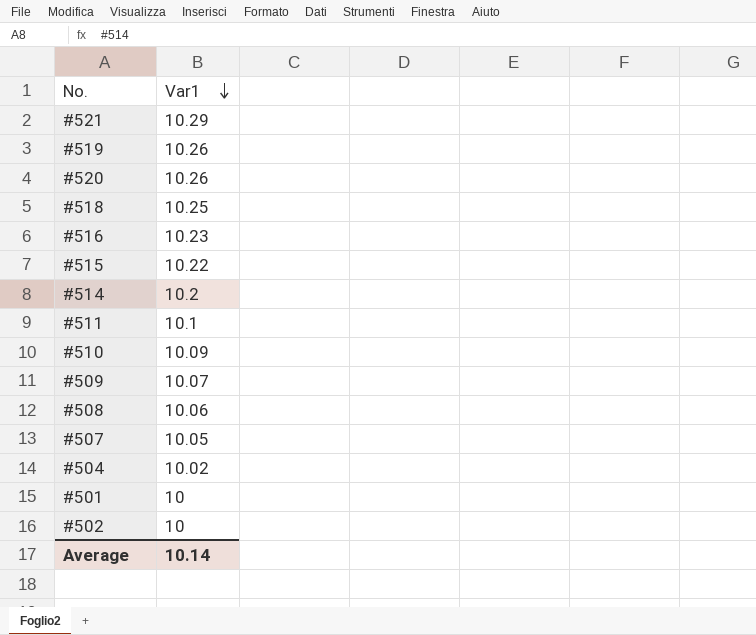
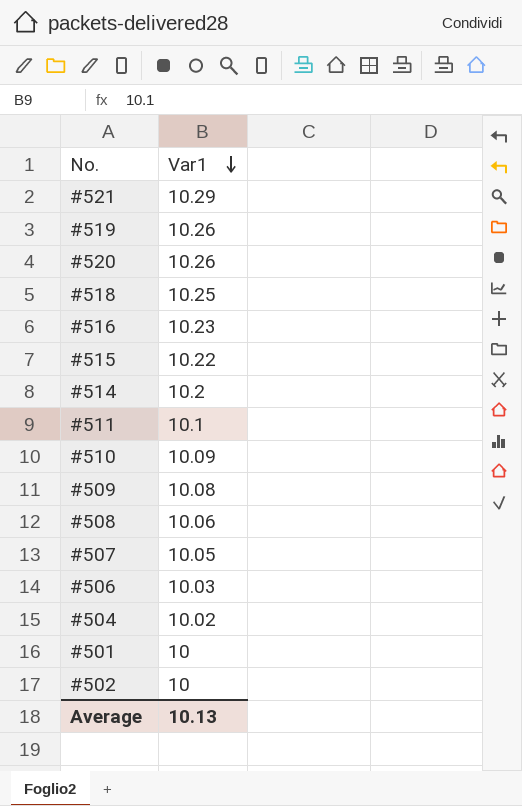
#509 | Var1: 10.07 -> 10.08
row #506: none -> 10.03
Average | Var1: 10.14 -> 10.13

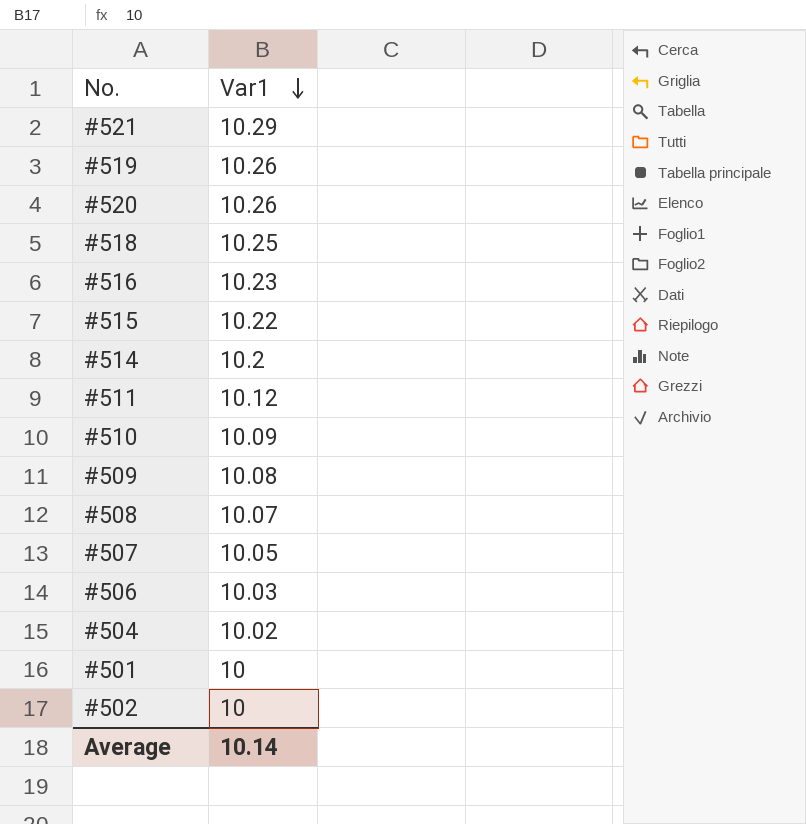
#511 | Var1: 10.1 -> 10.12
#508 | Var1: 10.06 -> 10.07
Average | Var1: 10.13 -> 10.14

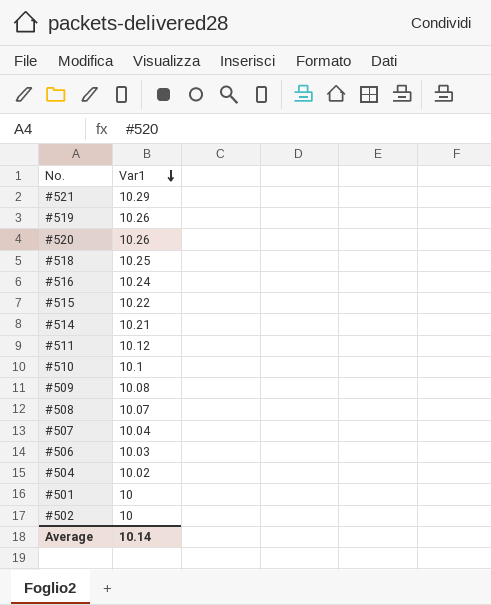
#516 | Var1: 10.23 -> 10.24
#514 | Var1: 10.2 -> 10.21
#510 | Var1: 10.09 -> 10.1
#507 | Var1: 10.05 -> 10.04

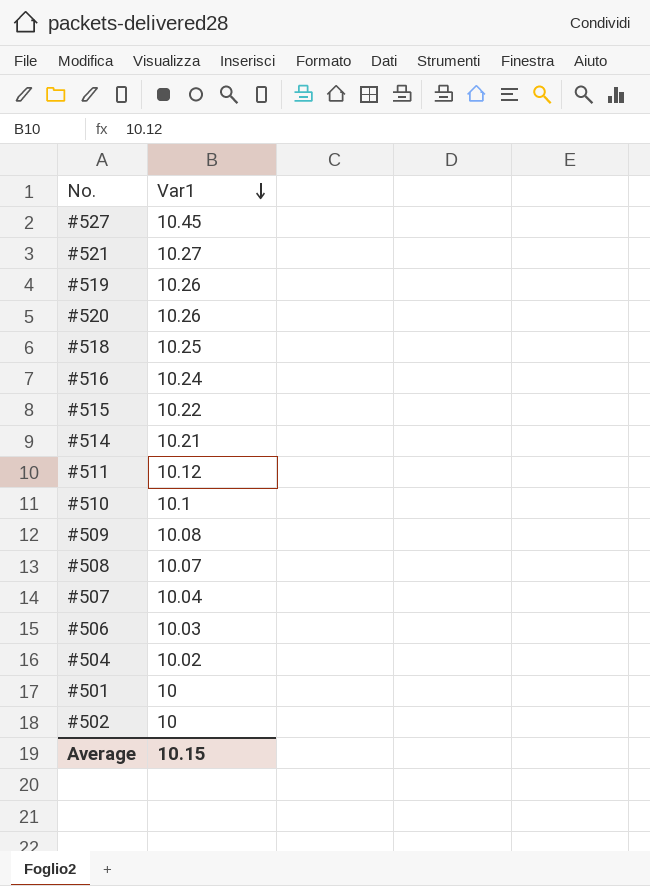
row #527: none -> 10.45
#521 | Var1: 10.29 -> 10.27
Average | Var1: 10.14 -> 10.15

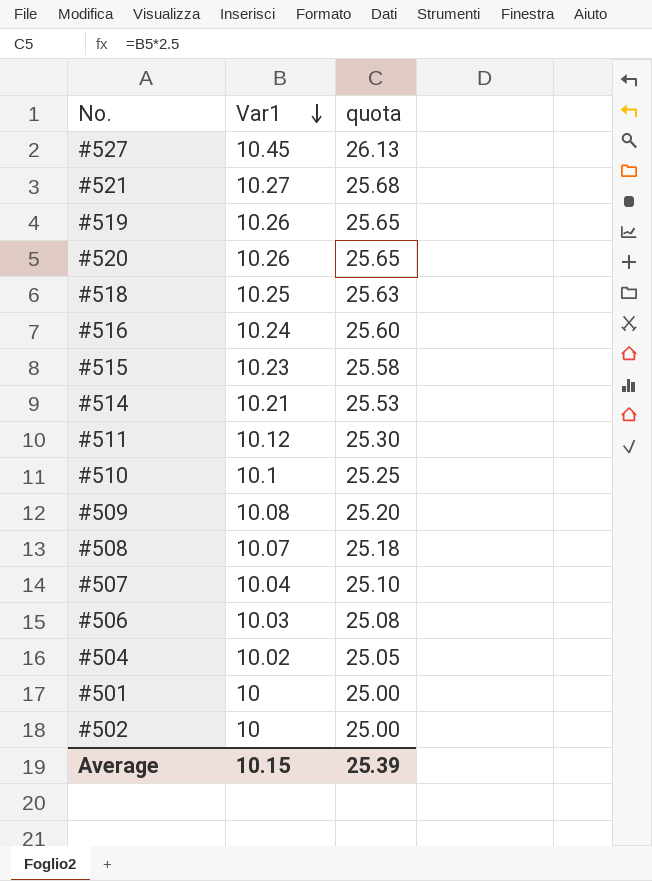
column quota | formula: none -> [Var1] * 2.5
#515 | Var1: 10.22 -> 10.23

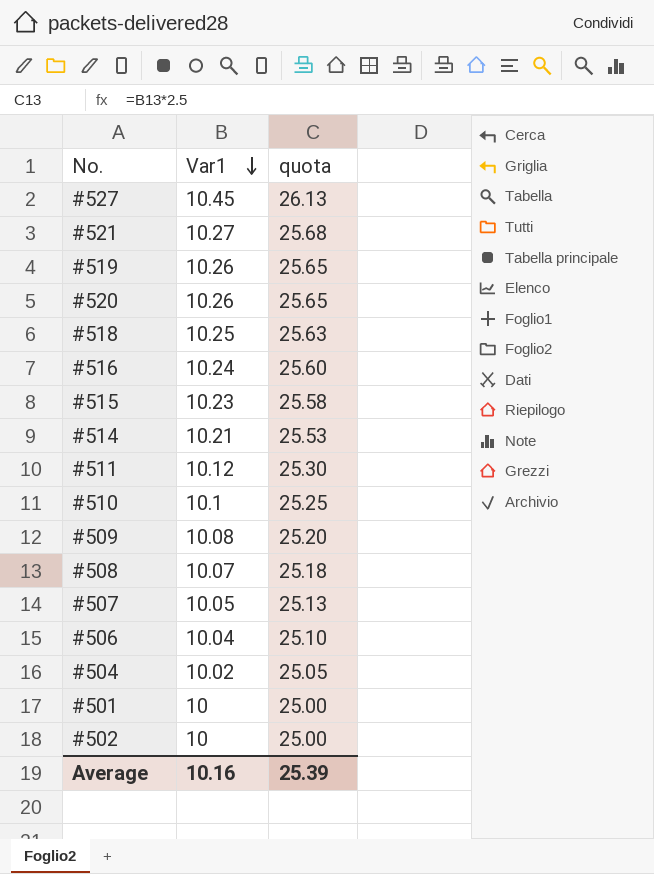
#507 | Var1: 10.04 -> 10.05
#507 | quota: 25.10 -> 25.13
#506 | Var1: 10.03 -> 10.04
#506 | quota: 25.08 -> 25.10
Average | Var1: 10.15 -> 10.16

